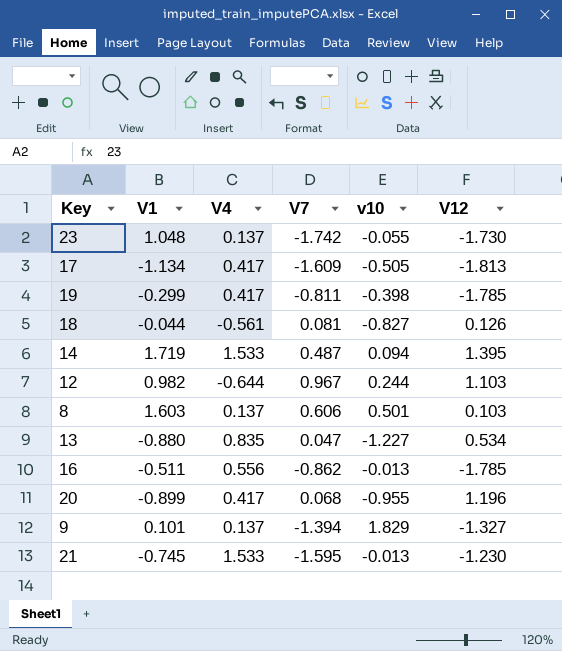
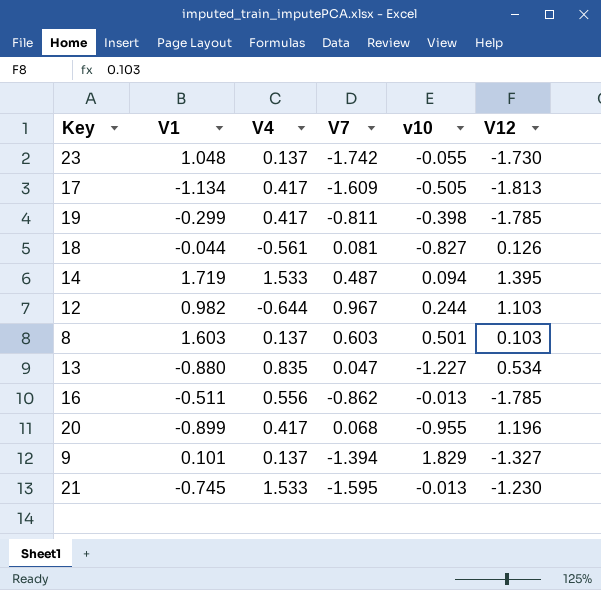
8 | V7: 0.606 -> 0.603

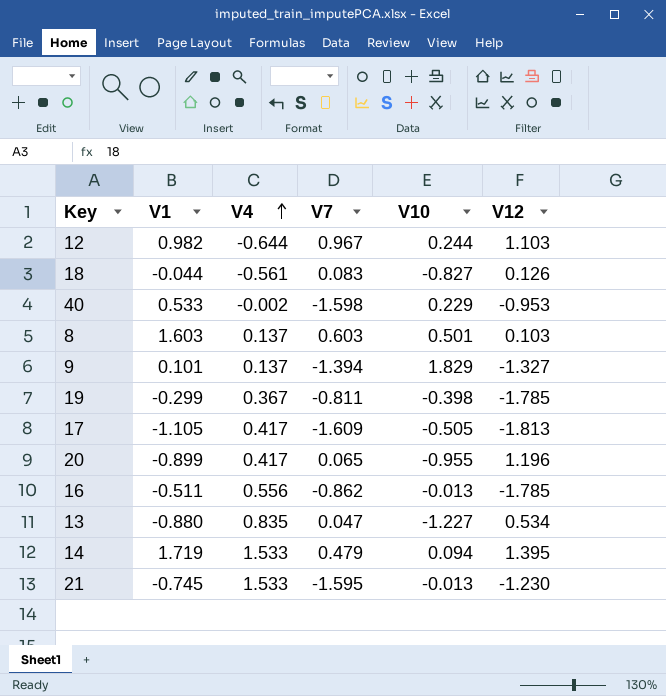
row order: none -> V4 ascending
column name: v10 -> V10
row 23: 1.048 | 0.137 | -1.742 | -0.055 | -1.730 -> none
18 | V7: 0.081 -> 0.083
row 40: none -> 0.533 | -0.002 | -1.598 | 0.229 | -0.953
19 | V4: 0.417 -> 0.367
17 | V1: -1.134 -> -1.105
20 | V7: 0.068 -> 0.065
14 | V7: 0.487 -> 0.479

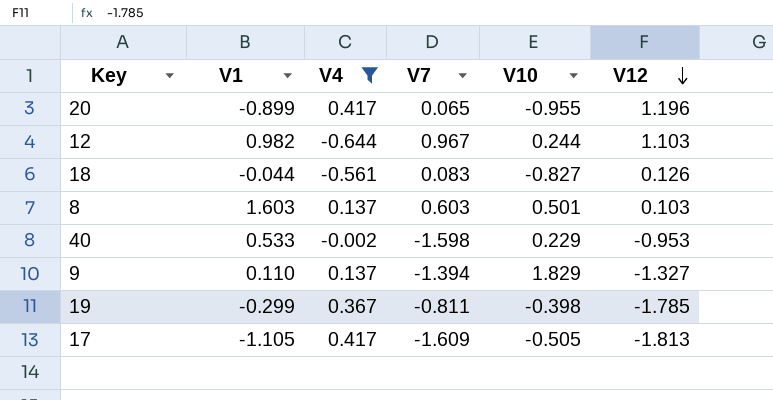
filter: none -> V4 <= 0.417
row order: V4 ascending -> V12 descending
9 | V1: 0.101 -> 0.110

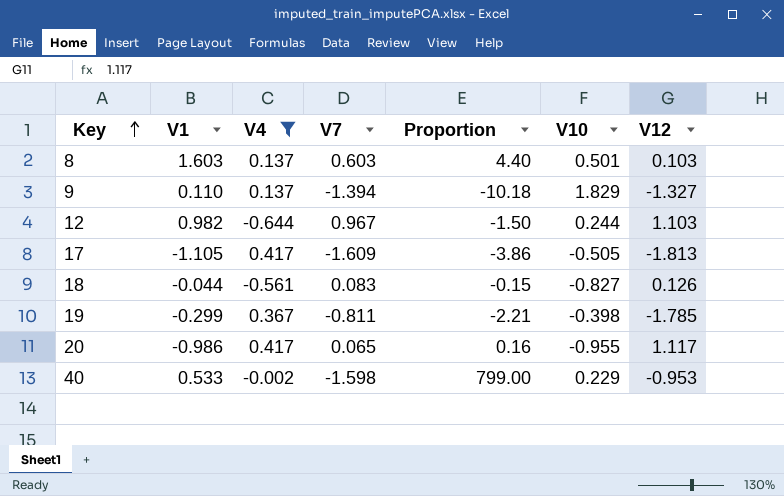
row order: V12 descending -> Key ascending
column Proportion | formula: none -> [V7] / [V4]
20 | V1: -0.899 -> -0.986
20 | V12: 1.196 -> 1.117

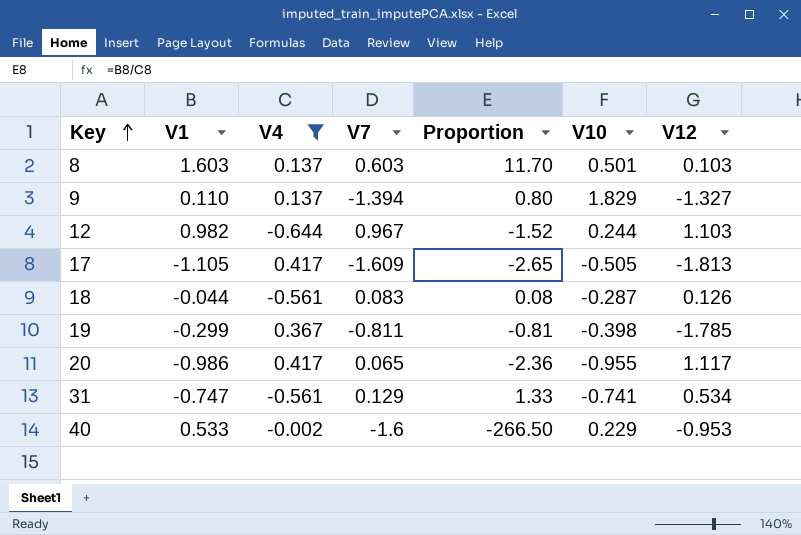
column Proportion | formula: [V7] / [V4] -> [V1] / [V4]
18 | V10: -0.827 -> -0.287
row 31: none -> -0.747 | -0.561 | 0.129 | 1.33 | -0.741 | 0.534
40 | V7: -1.598 -> -1.6

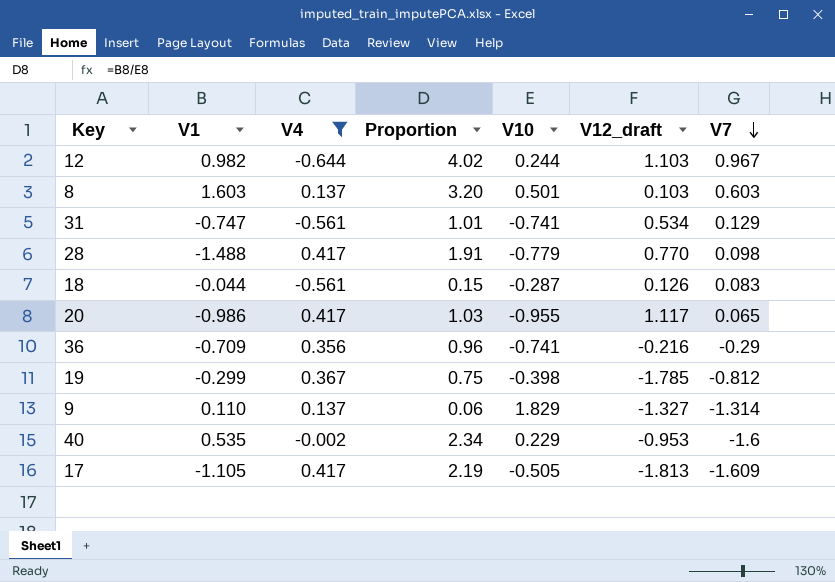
row order: Key ascending -> V7 descending
column Proportion | formula: [V1] / [V4] -> [V1] / [V10]
column name: V12 -> V12_draft
column V7 | position: 4 -> 7
row 28: none -> -1.488 | 0.417 | 1.91 | -0.779 | 0.770 | 0.098
row 36: none -> -0.709 | 0.356 | 0.96 | -0.741 | -0.216 | -0.29
19 | V7: -0.811 -> -0.812
9 | V7: -1.394 -> -1.314
40 | V1: 0.533 -> 0.535

